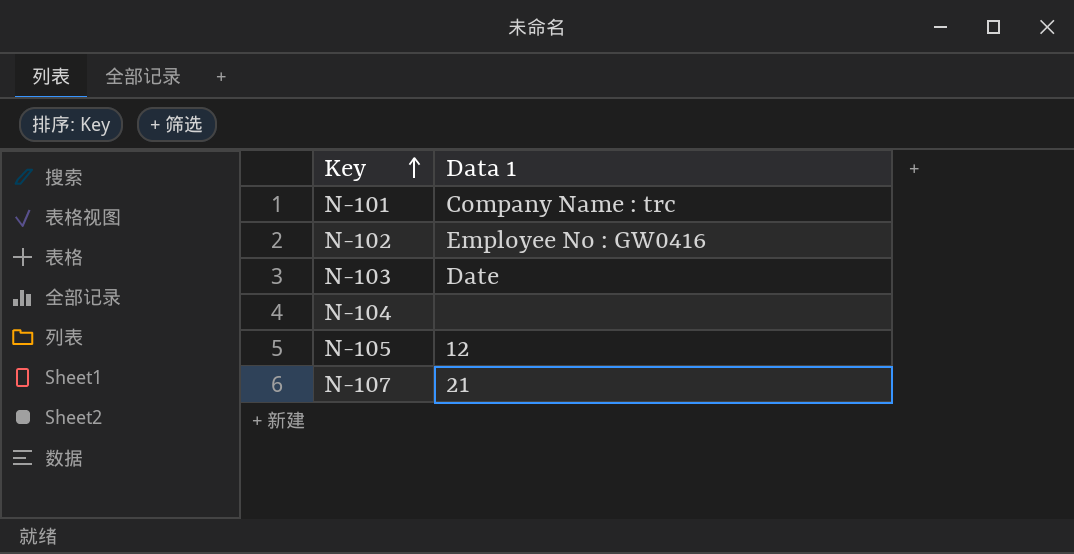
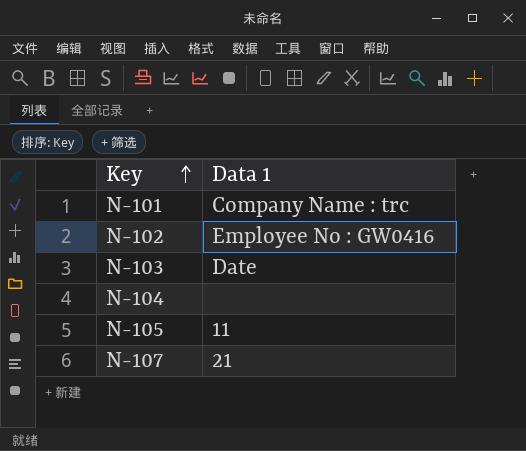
N-105 | Data 1: 12 -> 11

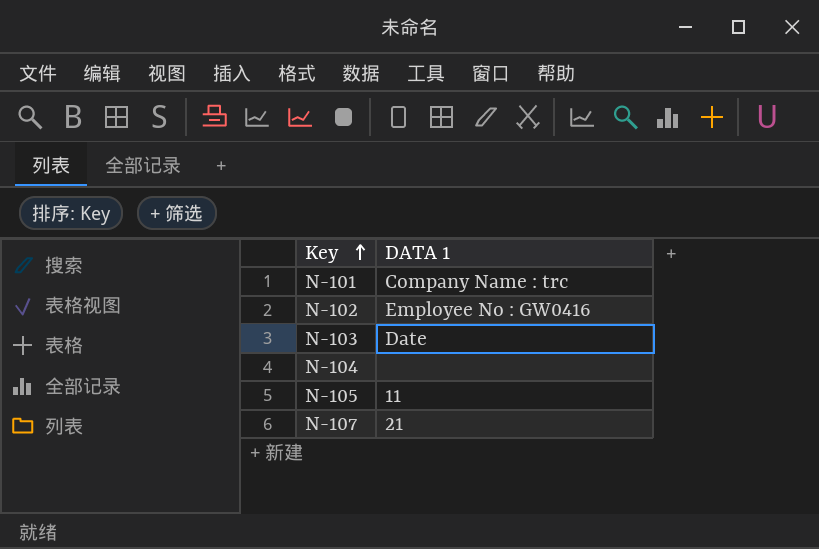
column name: Data 1 -> DATA 1

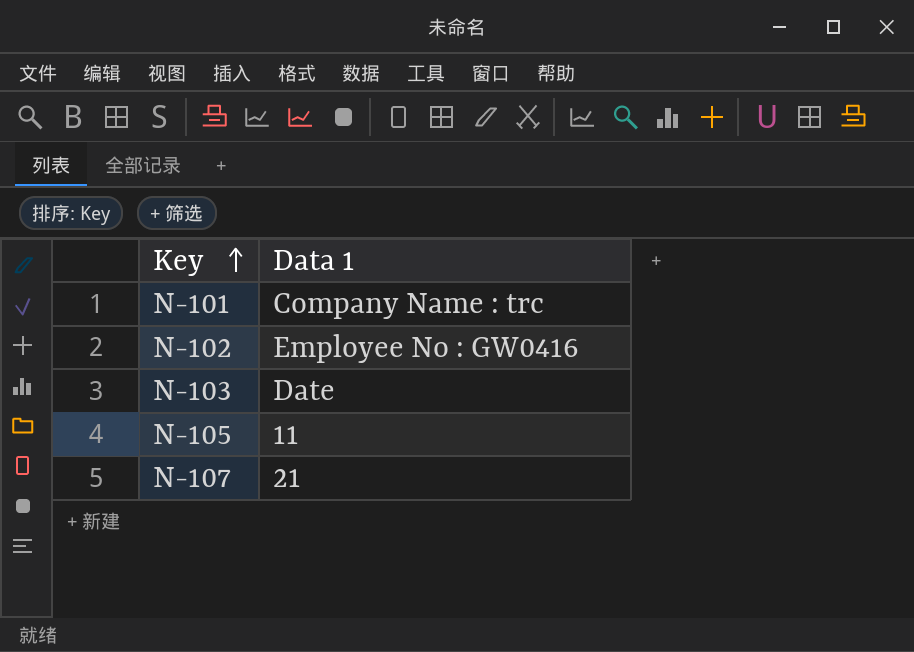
column name: DATA 1 -> Data 1
row N-104: none -> none

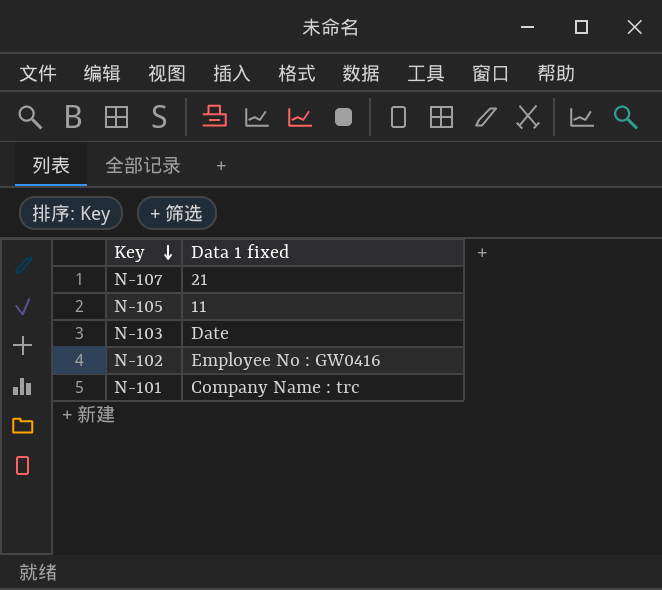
row order: Key ascending -> Key descending
column name: Data 1 -> Data 1 fixed

